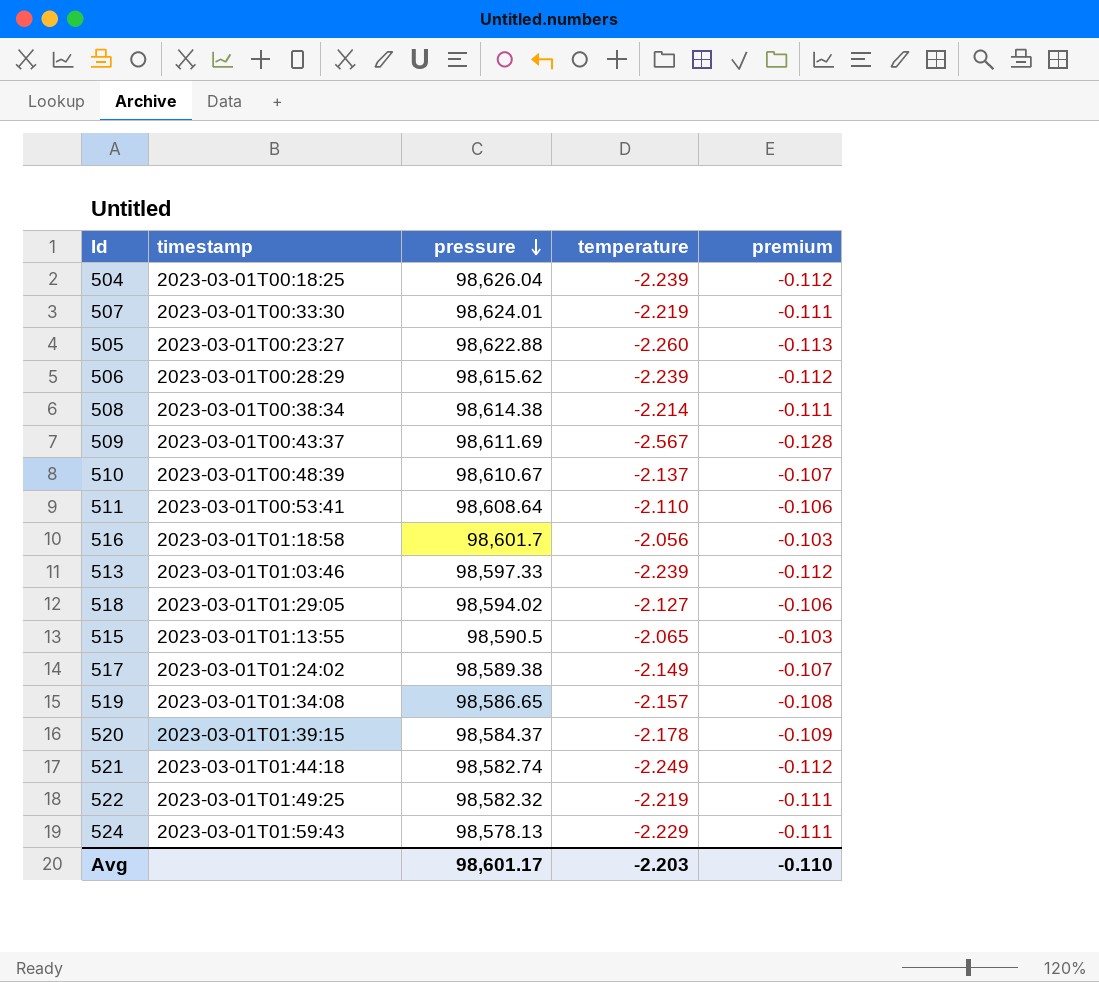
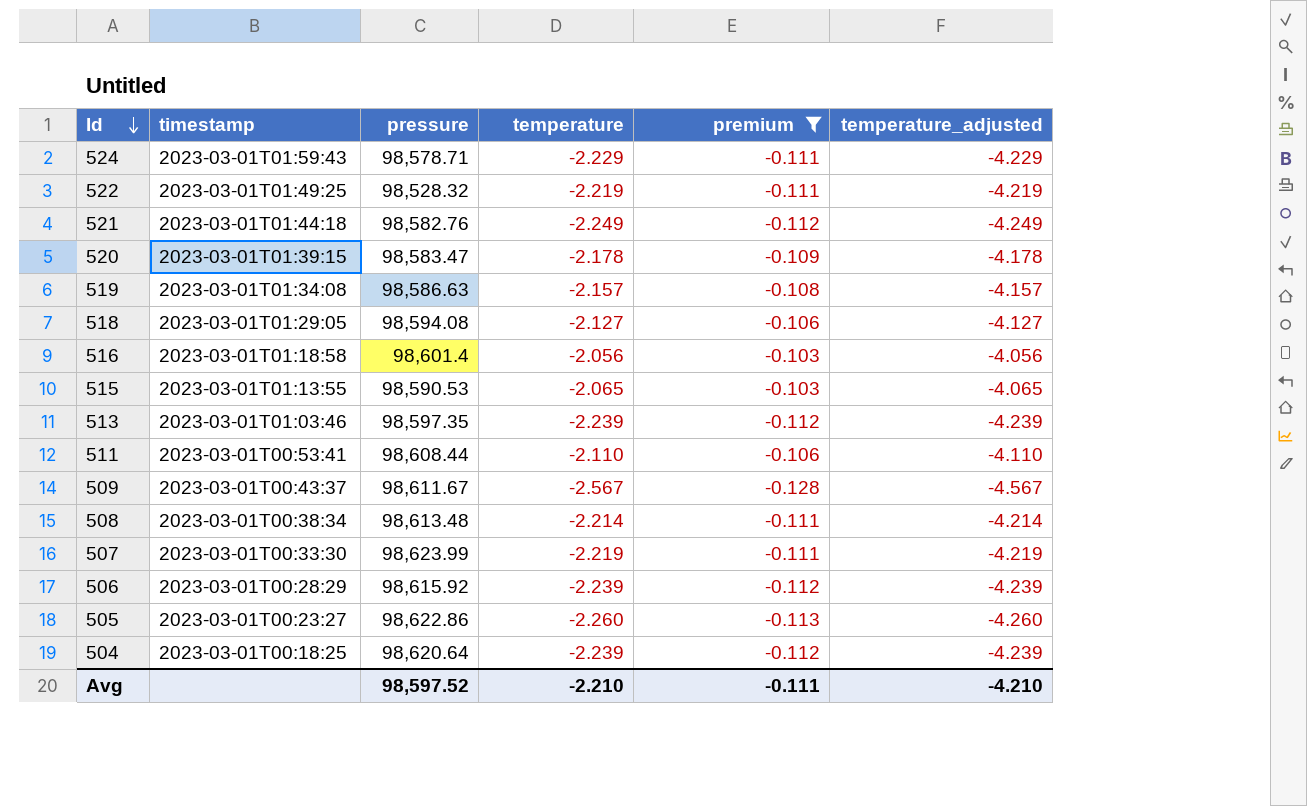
filter: none -> premium != -0.107
row order: pressure descending -> Id descending
column temperature_adjusted | formula: none -> [temperature] - 2
524 | pressure: 98,578.13 -> 98,578.71
522 | pressure: 98,582.32 -> 98,528.32
521 | pressure: 98,582.74 -> 98,582.76
520 | pressure: 98,584.37 -> 98,583.47
519 | pressure: 98,586.65 -> 98,586.63
518 | pressure: 98,594.02 -> 98,594.08
516 | pressure: 98,601.7 -> 98,601.4
515 | pressure: 98,590.5 -> 98,590.53
513 | pressure: 98,597.33 -> 98,597.35
511 | pressure: 98,608.64 -> 98,608.44
509 | pressure: 98,611.69 -> 98,611.67
508 | pressure: 98,614.38 -> 98,613.48
507 | pressure: 98,624.01 -> 98,623.99
506 | pressure: 98,615.62 -> 98,615.92
505 | pressure: 98,622.88 -> 98,622.86
504 | pressure: 98,626.04 -> 98,620.64
Avg | pressure: 98,601.17 -> 98,597.52
Avg | temperature: -2.203 -> -2.210
Avg | premium: -0.110 -> -0.111

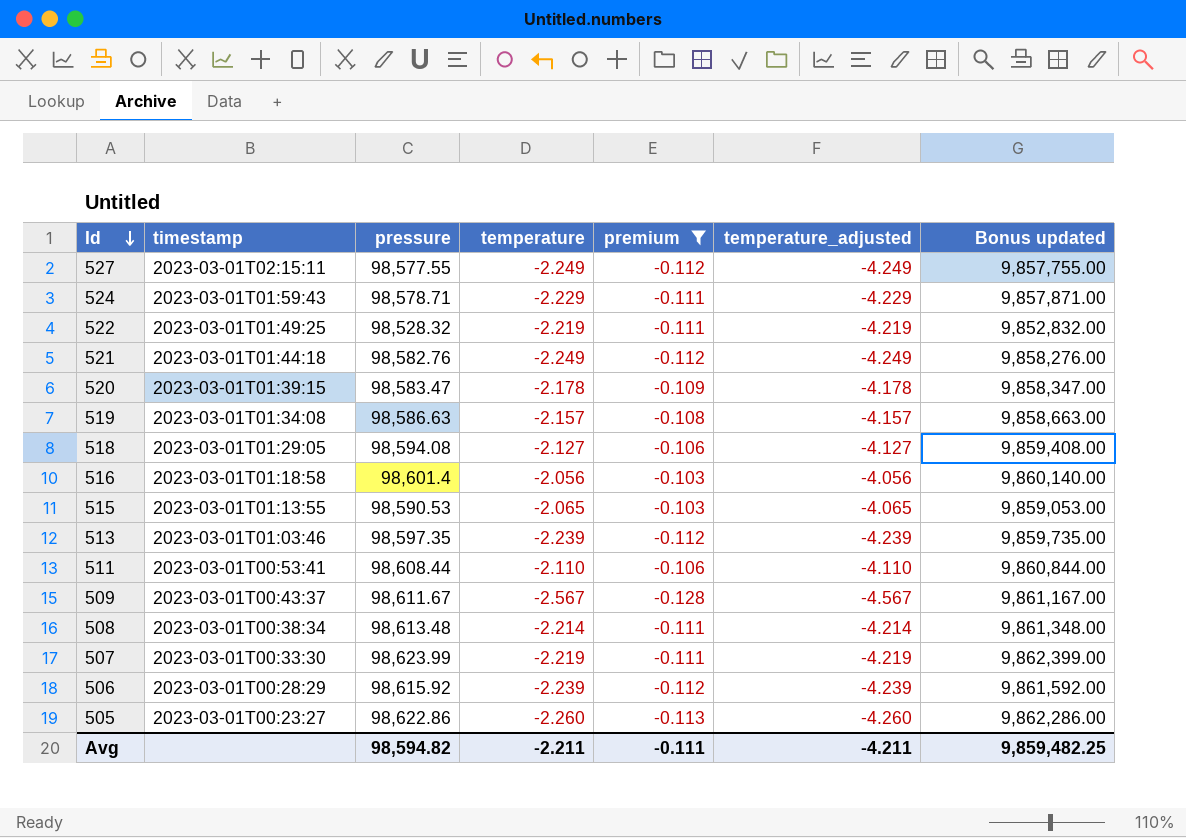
column Bonus updated | formula: none -> [pressure] * 100
row 504: 2023-03-01T00:18:25 | 98,620.64 | -2.239 | -0.112 | -4.239 -> none
row 527: none -> 2023-03-01T02:15:11 | 98,577.55 | -2.249 | -0.112 | -4.249 | 9,857,755.00
Avg | pressure: 98,597.52 -> 98,594.82
Avg | temperature: -2.210 -> -2.211
Avg | temperature_adjusted: -4.210 -> -4.211

